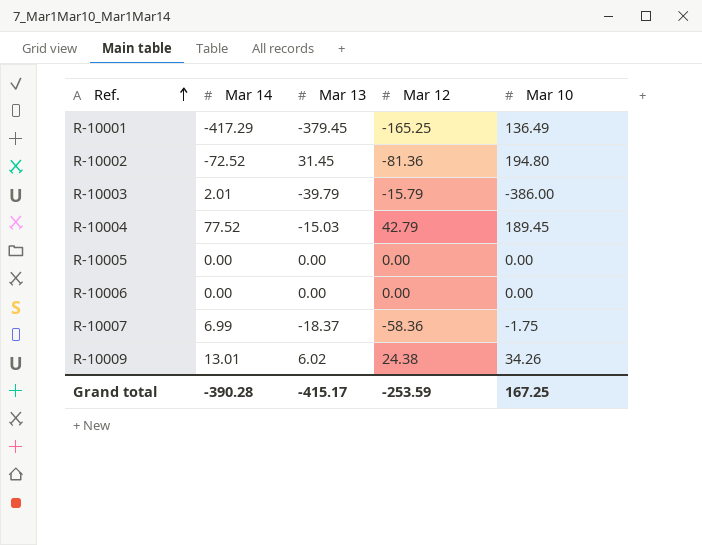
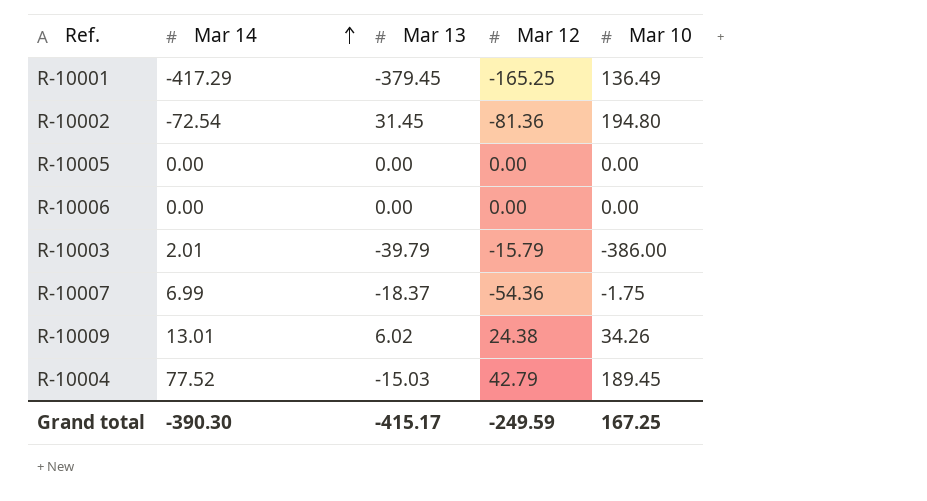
row order: Ref. ascending -> Mar 14 ascending
R-10002 | Mar 14: -72.52 -> -72.54
R-10007 | Mar 12: -58.36 -> -54.36
Grand total | Mar 14: -390.28 -> -390.30
Grand total | Mar 12: -253.59 -> -249.59

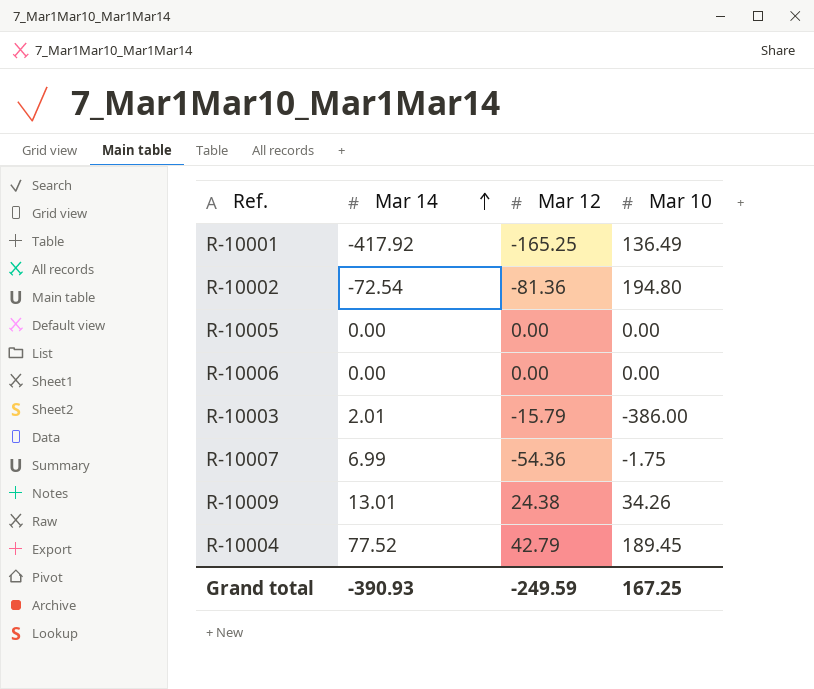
column Mar 13 | position: 3 -> none
R-10001 | Mar 14: -417.29 -> -417.92
Grand total | Mar 14: -390.30 -> -390.93

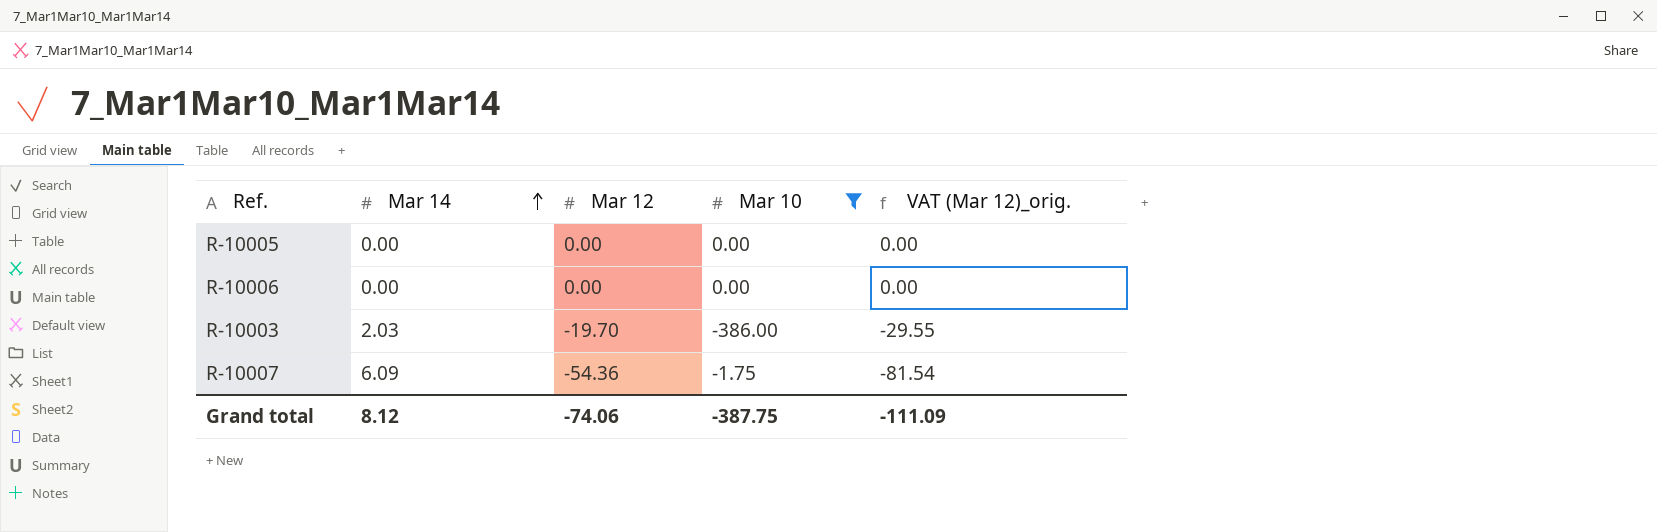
filter: none -> Mar 10 <= 0.00
column VAT (Mar 12)_orig. | formula: none -> [Mar 12] * 1.5
R-10003 | Mar 14: 2.01 -> 2.03
R-10003 | Mar 12: -15.79 -> -19.70
R-10007 | Mar 14: 6.99 -> 6.09
Grand total | Mar 14: -390.93 -> 8.12
Grand total | Mar 12: -249.59 -> -74.06
Grand total | Mar 10: 167.25 -> -387.75

